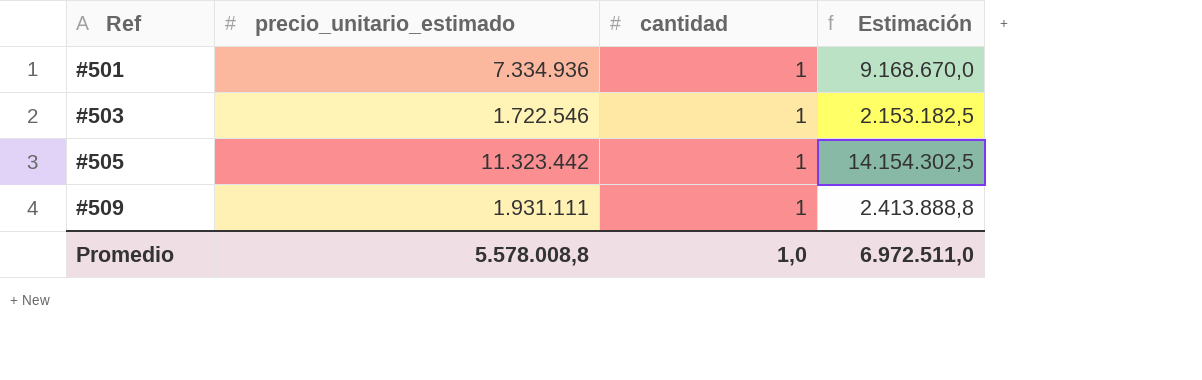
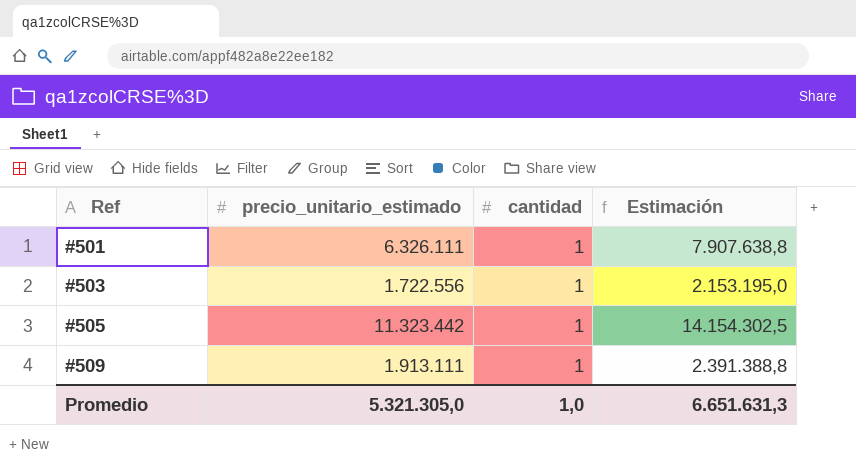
#501 | precio_unitario_estimado: 7.334.936 -> 6.326.111
#501 | Estimación: 9.168.670,0 -> 7.907.638,8
#503 | precio_unitario_estimado: 1.722.546 -> 1.722.556
#503 | Estimación: 2.153.182,5 -> 2.153.195,0
#509 | precio_unitario_estimado: 1.931.111 -> 1.913.111
#509 | Estimación: 2.413.888,8 -> 2.391.388,8
Promedio | precio_unitario_estimado: 5.578.008,8 -> 5.321.305,0
Promedio | Estimación: 6.972.511,0 -> 6.651.631,3

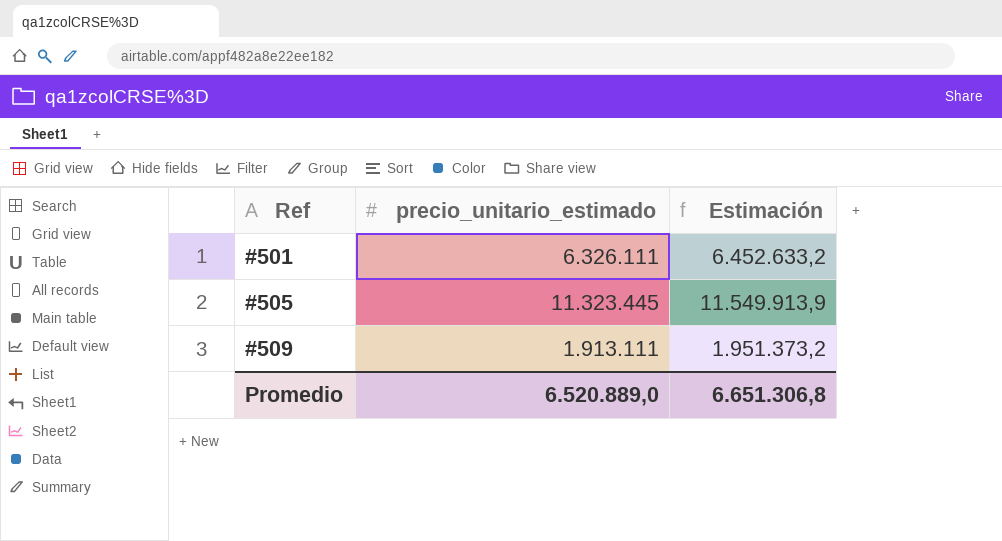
column cantidad | position: 3 -> none
column Estimación | formula: [precio_unitario_estimado] * 1,25 -> [precio_unitario_estimado] * 1,02
row #503: 1.722.556 | 1 | 2.153.195,0 -> none
#505 | precio_unitario_estimado: 11.323.442 -> 11.323.445
Promedio | precio_unitario_estimado: 5.321.305,0 -> 6.520.889,0
Promedio | Estimación: 6.651.631,3 -> 6.651.306,8

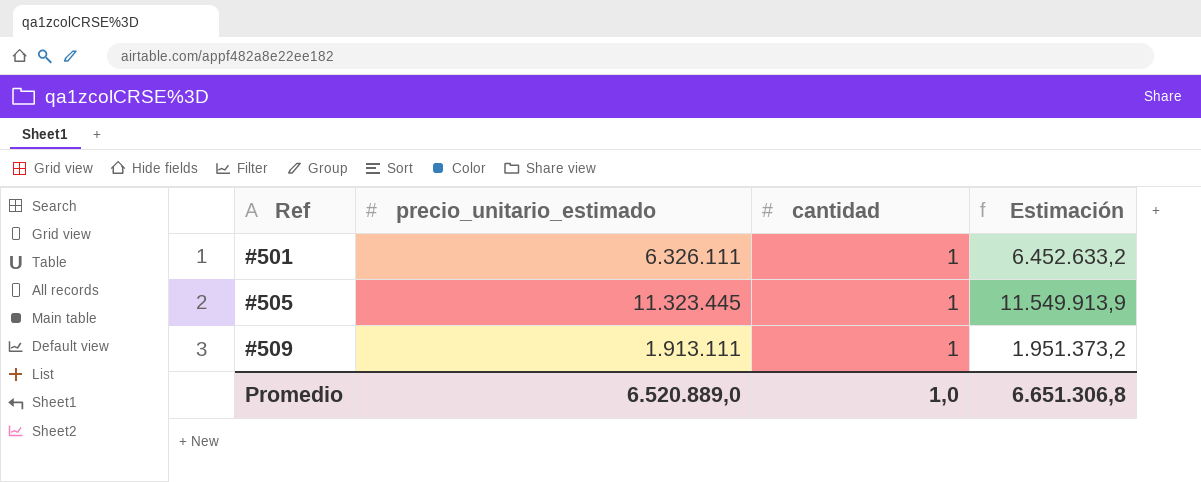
column cantidad | position: none -> 3

